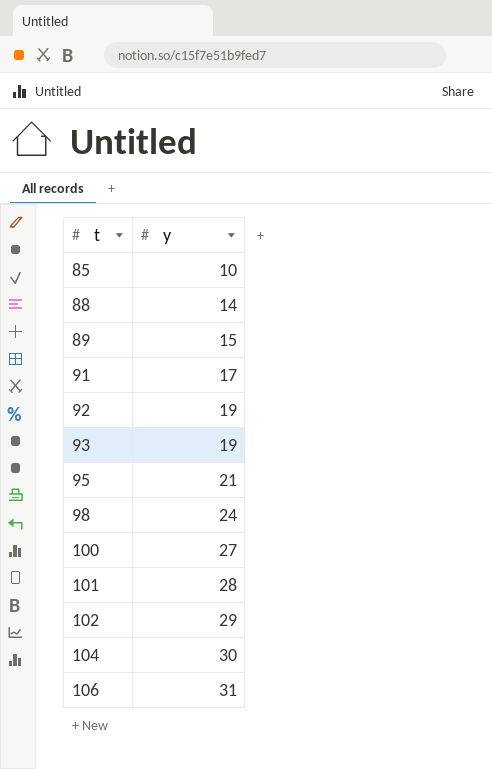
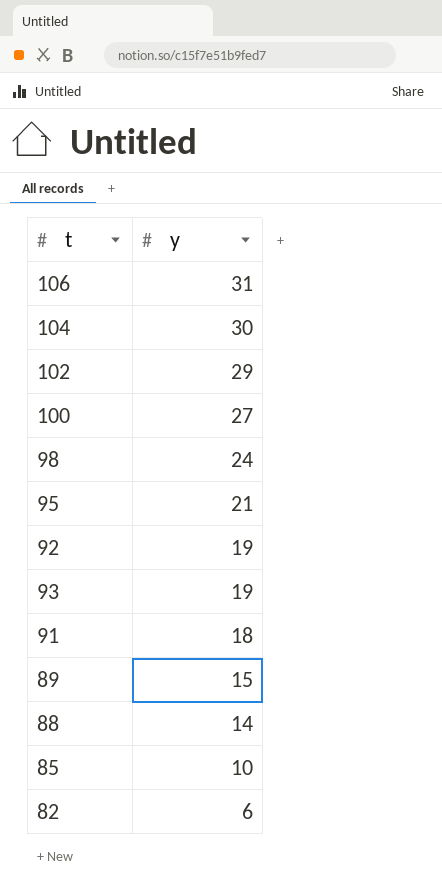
row order: t ascending -> y descending
row 101: 28 -> none
91 | y: 17 -> 18
row 82: none -> 6

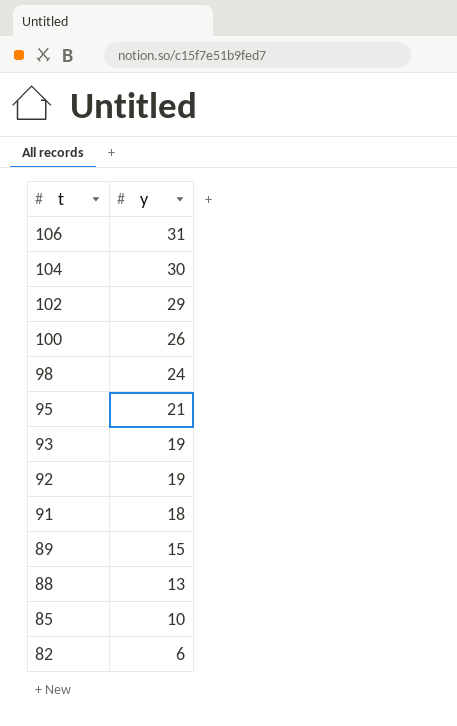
row order: y descending -> t descending
100 | y: 27 -> 26
88 | y: 14 -> 13

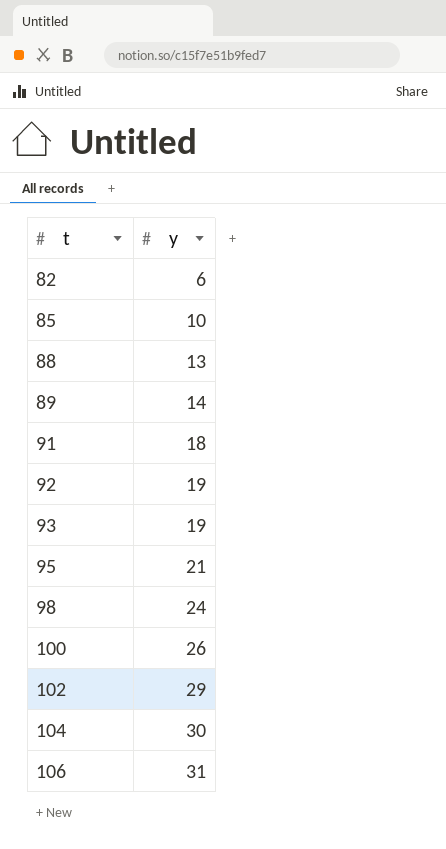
row order: t descending -> t ascending
89 | y: 15 -> 14

